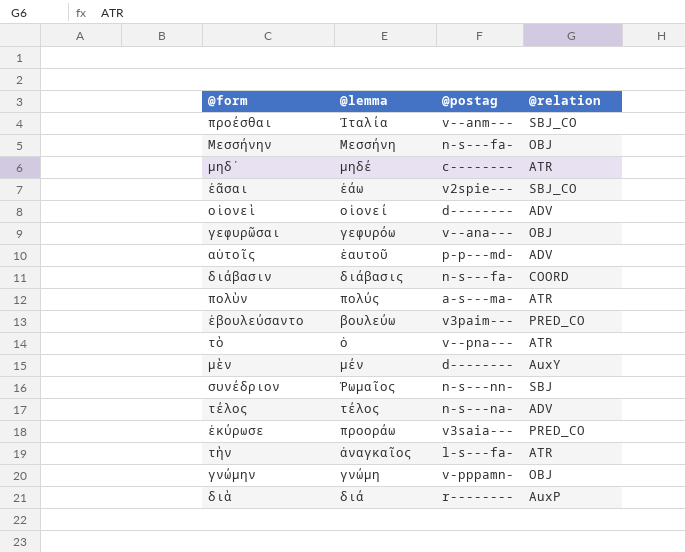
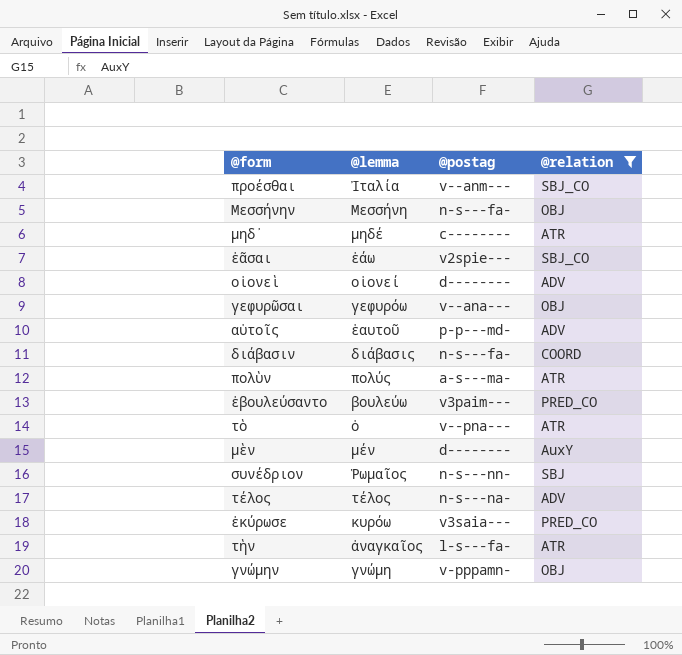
filter: none -> @relation != AuxP
ἐκύρωσε | @lemma: προοράω -> κυρόω

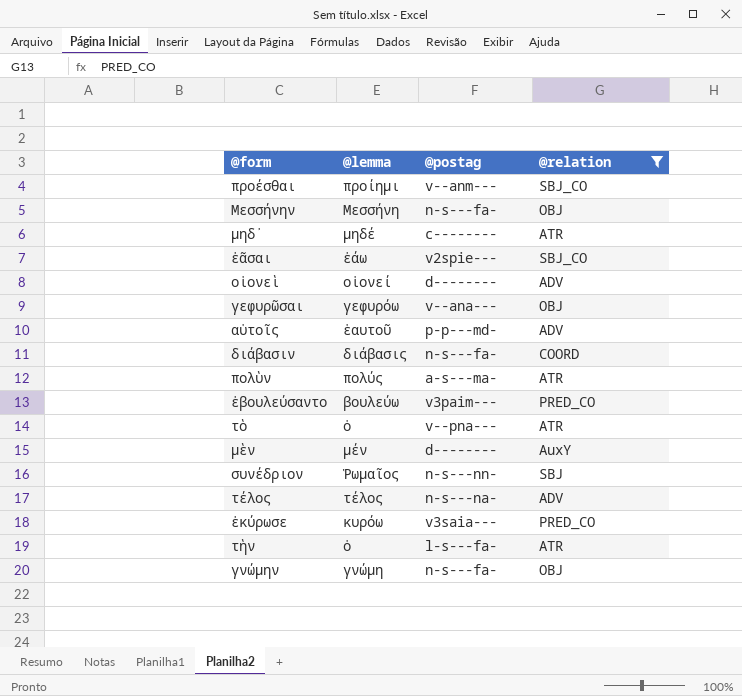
προέσθαι | @lemma: Ἰταλία -> προίημι
τὴν | @lemma: ἀναγκαῖος -> ὁ
γνώμην | @postag: v-pppamn- -> n-s---fa-

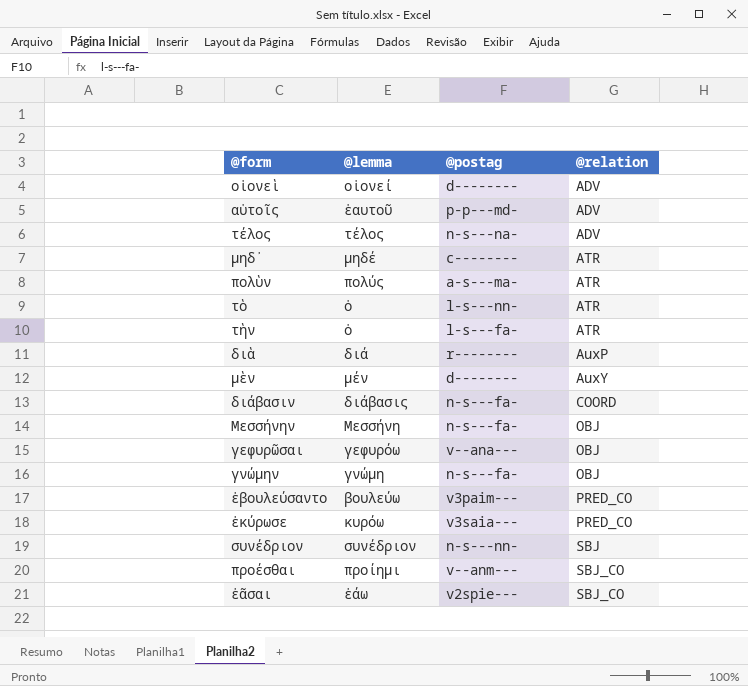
filter: @relation != AuxP -> none
row order: none -> @relation ascending
τὸ | @postag: v--pna--- -> l-s---nn-
συνέδριον | @lemma: Ῥωμαῖος -> συνέδριον

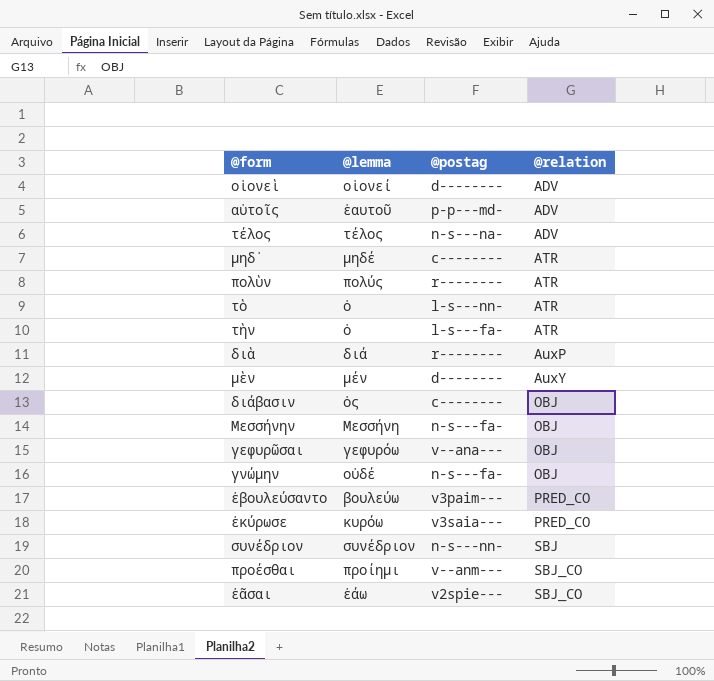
πολὺν | @postag: a-s---ma- -> r--------
διάβασιν | @lemma: διάβασις -> ὁς
διάβασιν | @postag: n-s---fa- -> c--------
διάβασιν | @relation: COORD -> OBJ
γνώμην | @lemma: γνώμη -> οὐδέ

